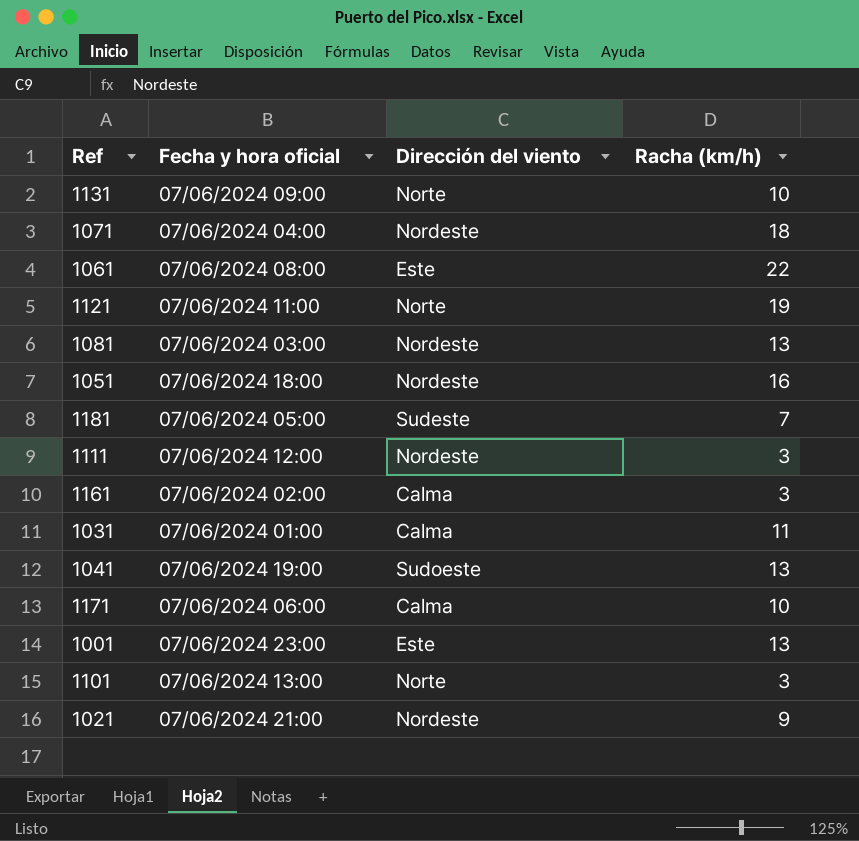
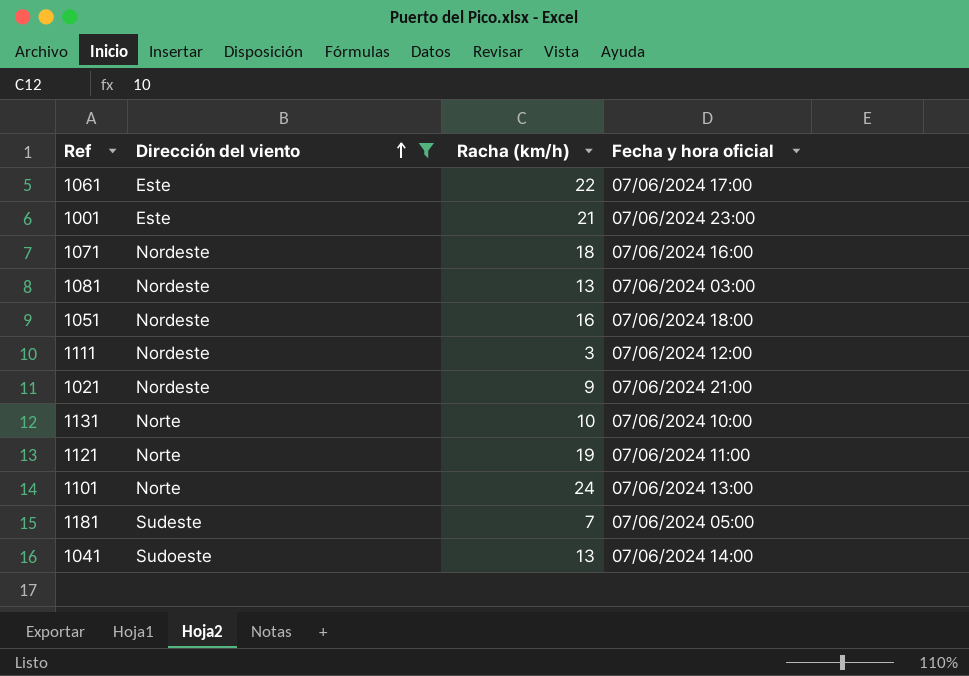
filter: none -> Dirección del viento != Calma
row order: none -> Dirección del viento ascending
column Fecha y hora oficial | position: 2 -> 4
1061 | Fecha y hora oficial: 07/06/2024 08:00 -> 07/06/2024 17:00
1001 | Racha (km/h): 13 -> 21
1071 | Fecha y hora oficial: 07/06/2024 04:00 -> 07/06/2024 16:00
1131 | Fecha y hora oficial: 07/06/2024 09:00 -> 07/06/2024 10:00
1101 | Racha (km/h): 3 -> 24
1041 | Fecha y hora oficial: 07/06/2024 19:00 -> 07/06/2024 14:00

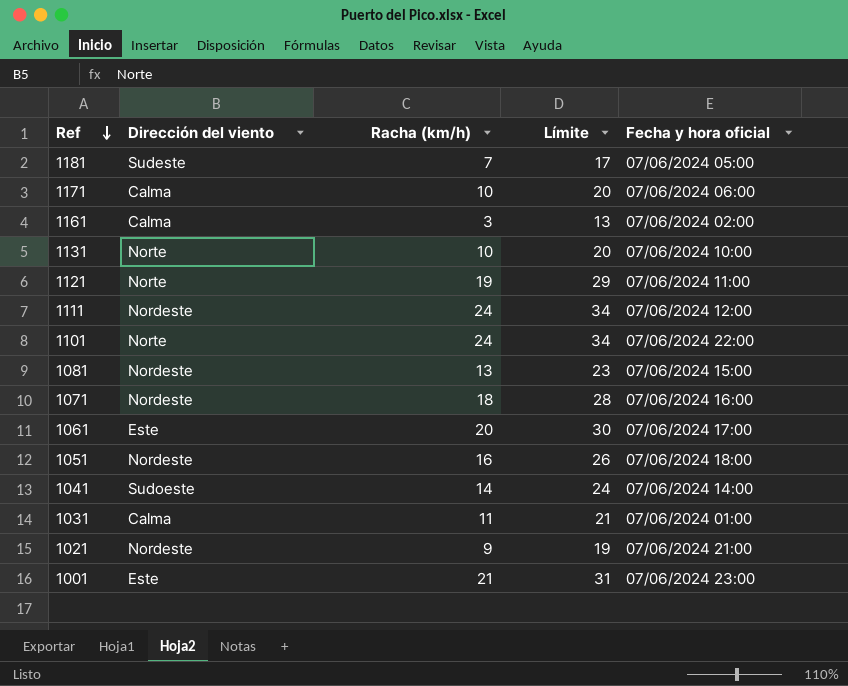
filter: Dirección del viento != Calma -> none
row order: Dirección del viento ascending -> Ref descending
column Límite | formula: none -> [Racha (km/h)] + 10
1111 | Racha (km/h): 3 -> 24
1101 | Fecha y hora oficial: 07/06/2024 13:00 -> 07/06/2024 22:00
1081 | Fecha y hora oficial: 07/06/2024 03:00 -> 07/06/2024 15:00
1061 | Racha (km/h): 22 -> 20
1041 | Racha (km/h): 13 -> 14

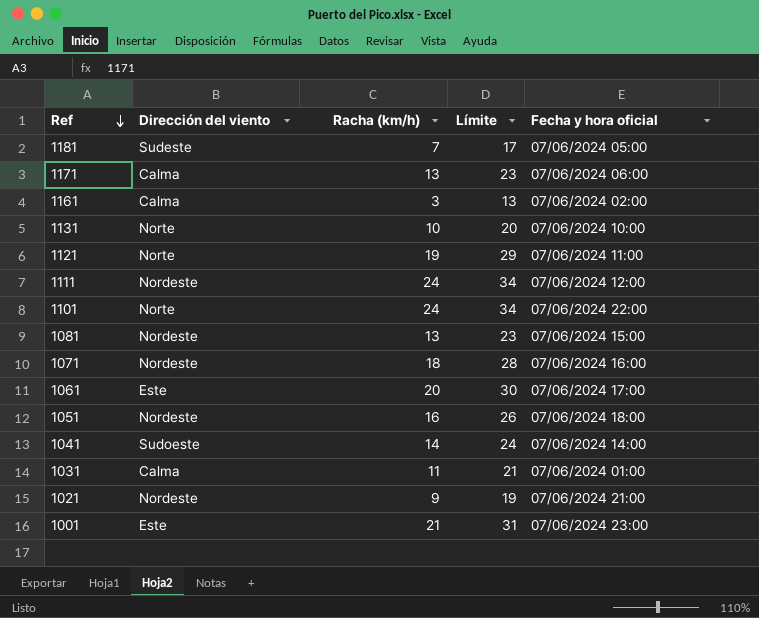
1171 | Racha (km/h): 10 -> 13
1171 | Límite: 20 -> 23

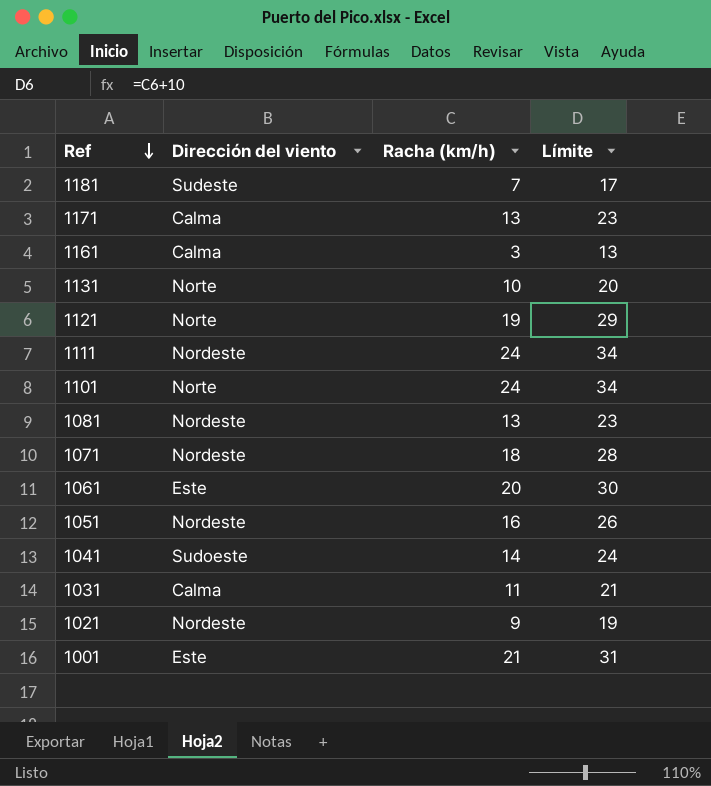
column Fecha y hora oficial | position: 5 -> none

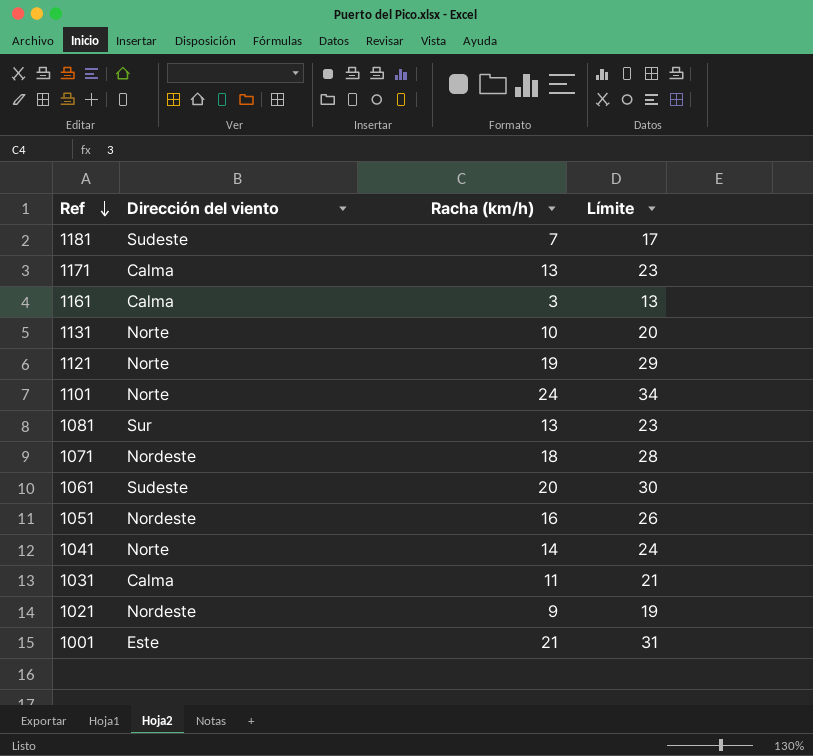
row 1111: Nordeste | 24 | 34 -> none
1081 | Dirección del viento: Nordeste -> Sur
1061 | Dirección del viento: Este -> Sudeste
1041 | Dirección del viento: Sudoeste -> Norte

